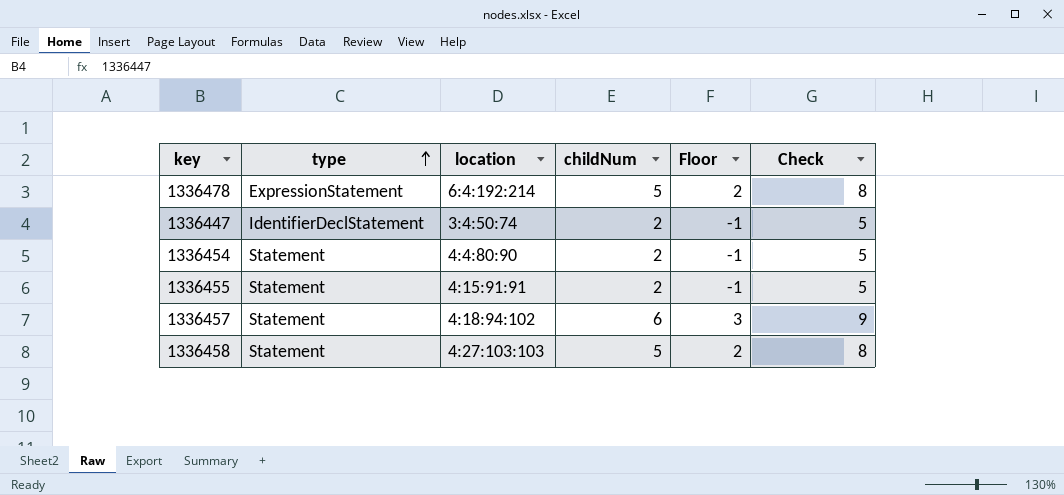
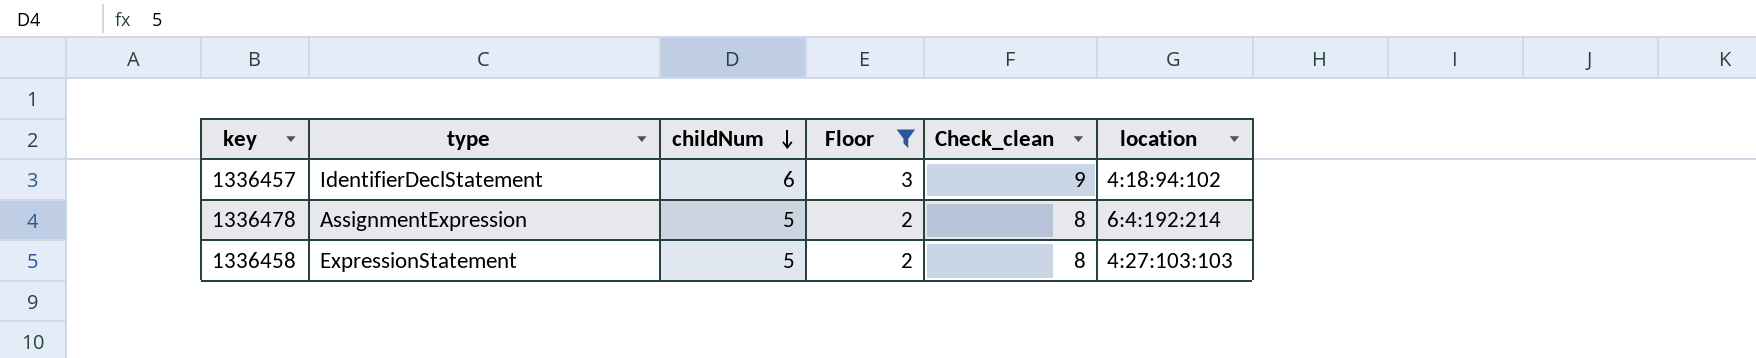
filter: none -> Floor != -1
row order: type ascending -> childNum descending
column name: Check -> Check_clean
column location | position: 3 -> 6
1336457 | type: Statement -> IdentifierDeclStatement
1336478 | type: ExpressionStatement -> AssignmentExpression
1336458 | type: Statement -> ExpressionStatement

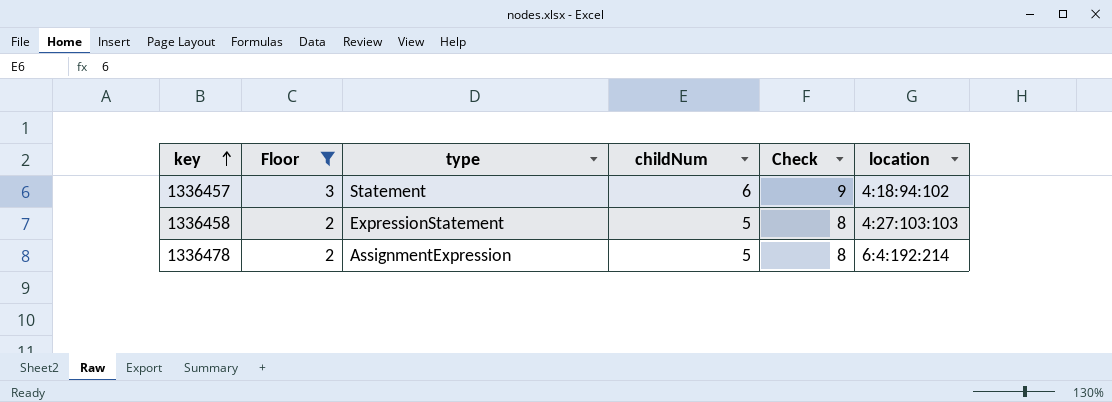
row order: childNum descending -> key ascending
column Floor | position: 4 -> 2
column name: Check_clean -> Check
1336457 | type: IdentifierDeclStatement -> Statement

